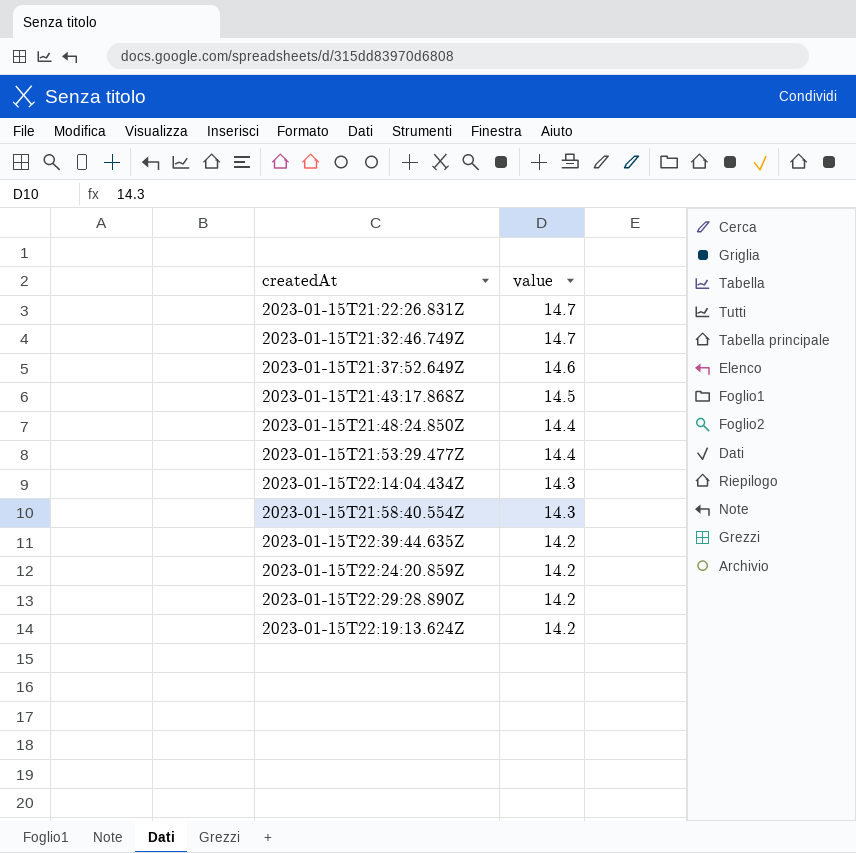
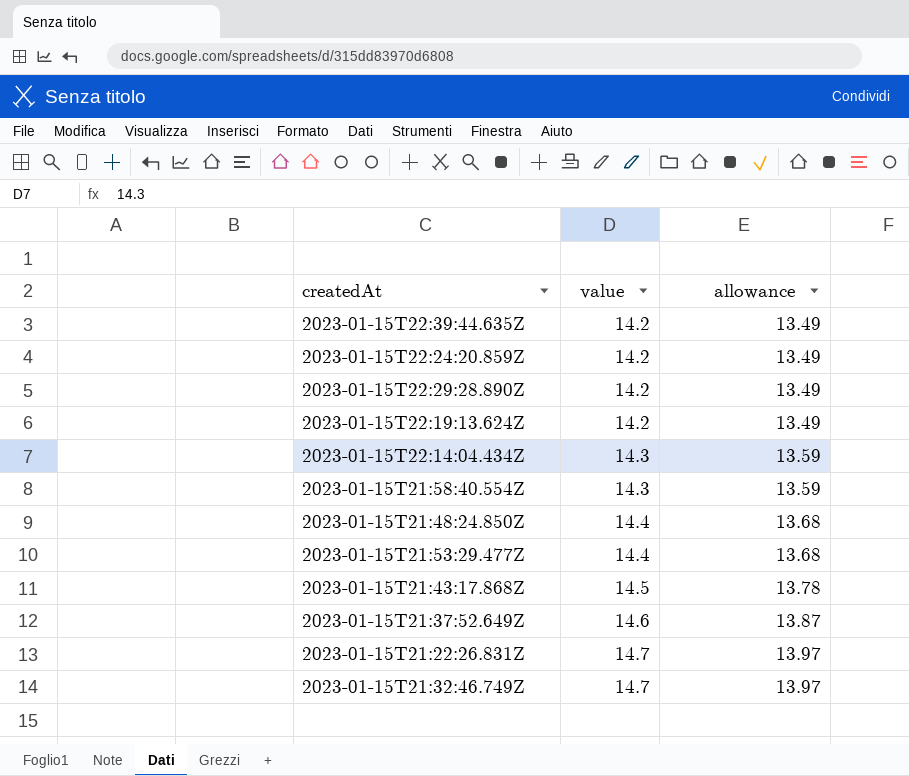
row order: value descending -> value ascending
column allowance | formula: none -> [value] * 0.95

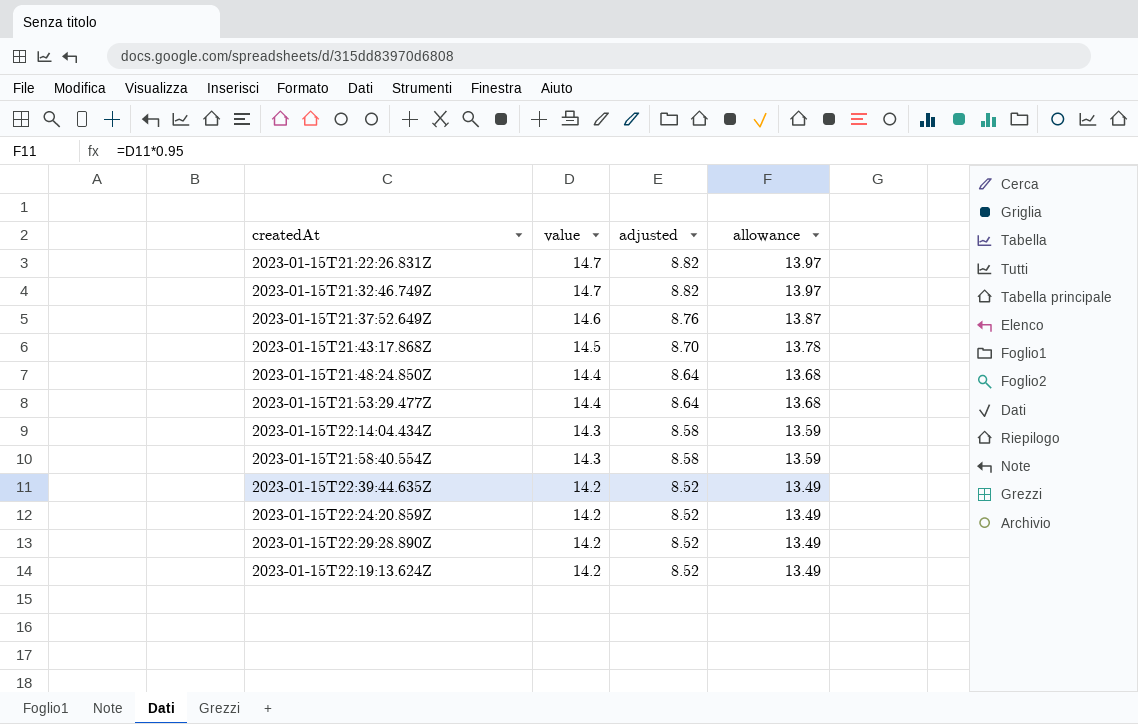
row order: value ascending -> value descending
column adjusted | formula: none -> [value] * 0.6

